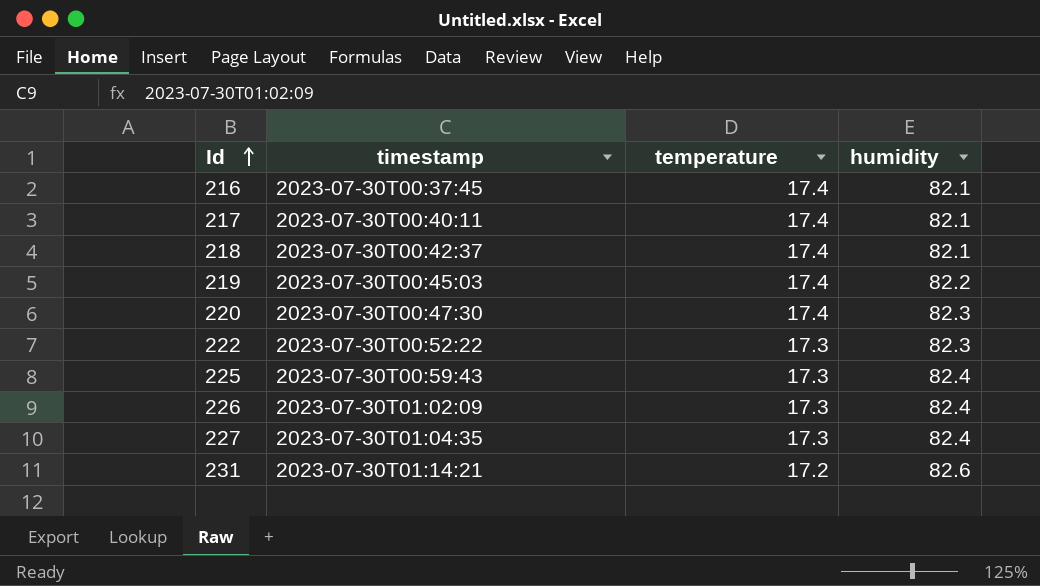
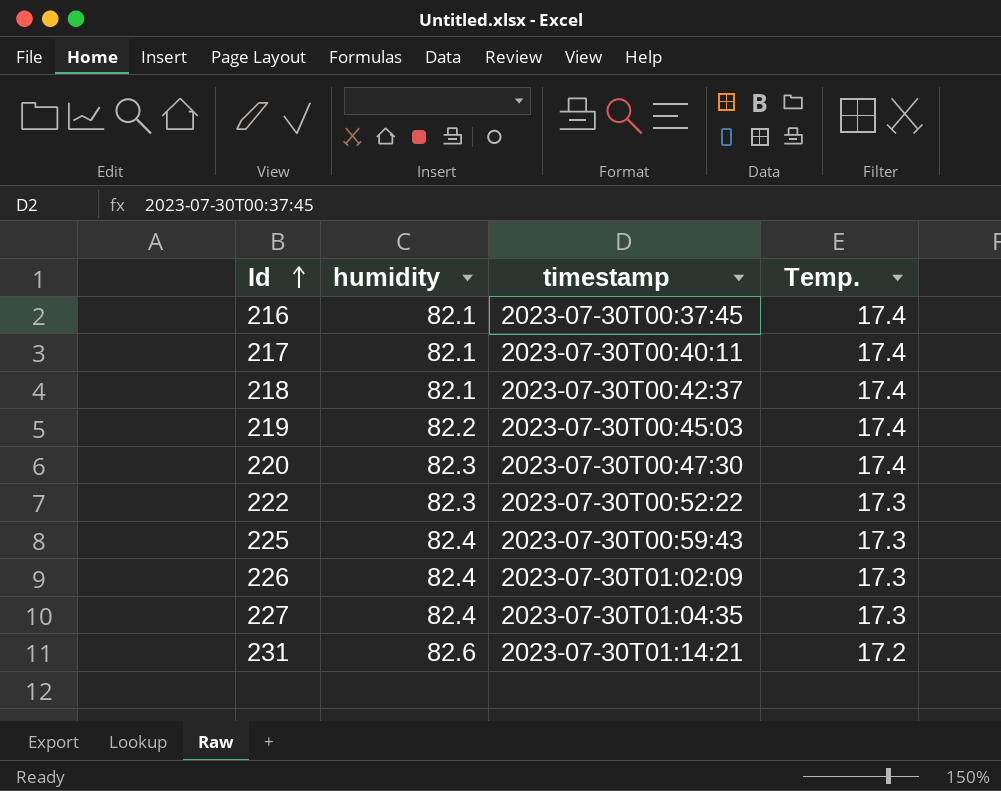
column humidity | position: 4 -> 2
column name: temperature -> Temp.

